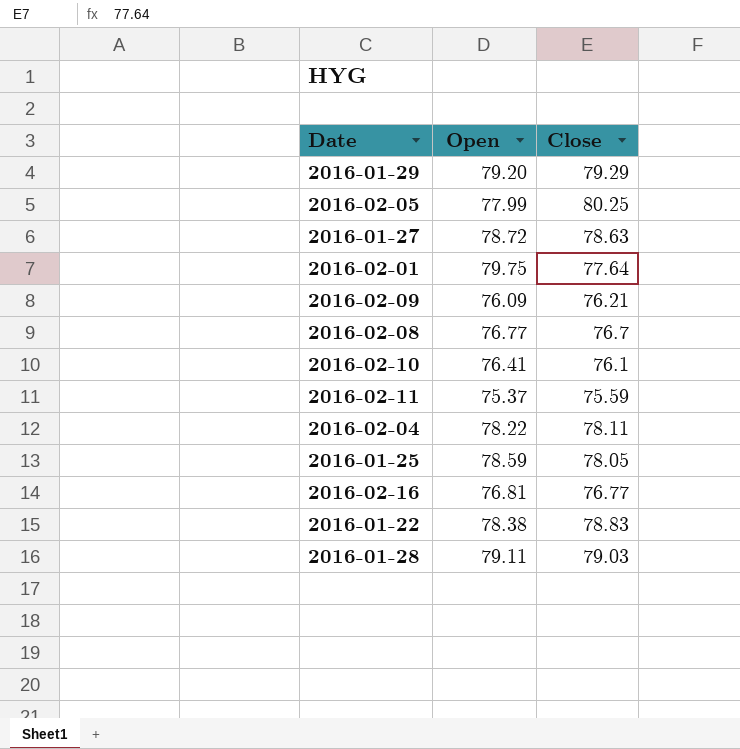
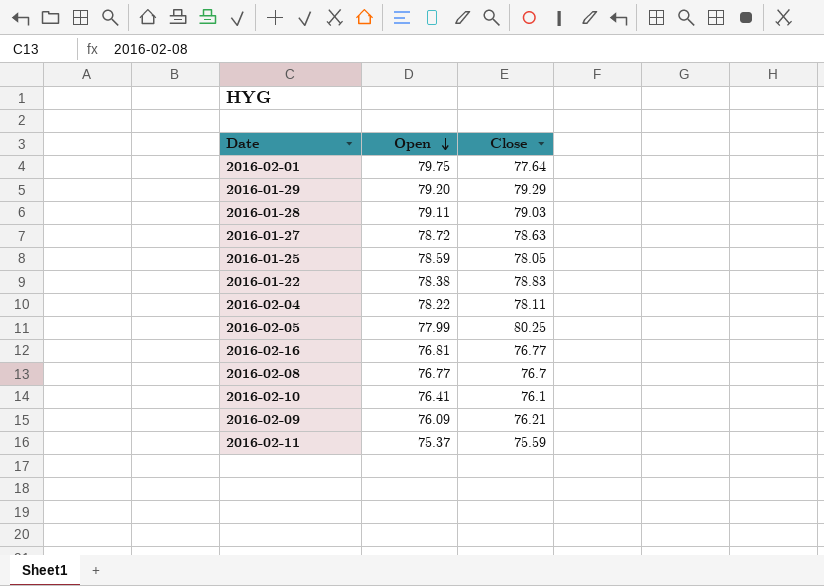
row order: none -> Open descending

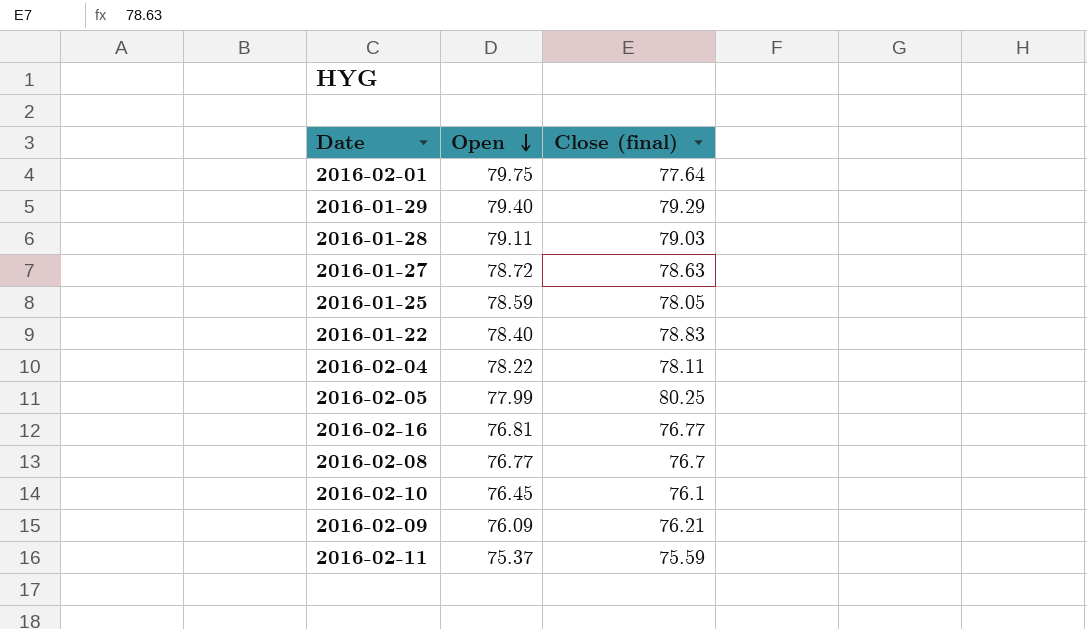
column name: Close -> Close (final)
2016-01-29 | Open: 79.20 -> 79.40
2016-01-22 | Open: 78.38 -> 78.40
2016-02-10 | Open: 76.41 -> 76.45

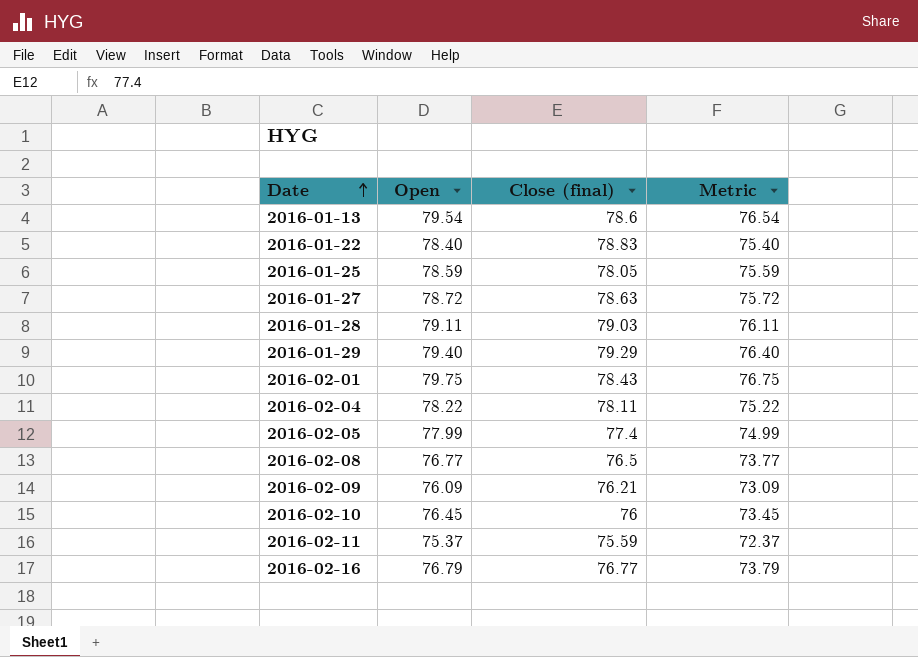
row order: Open descending -> Date ascending
column Metric | formula: none -> [Open] - 3
row 2016-01-13: none -> 79.54 | 78.6 | 76.54
2016-02-01 | Close (final): 77.64 -> 78.43
2016-02-05 | Close (final): 80.25 -> 77.4
2016-02-08 | Close (final): 76.7 -> 76.5
2016-02-10 | Close (final): 76.1 -> 76
2016-02-16 | Open: 76.81 -> 76.79

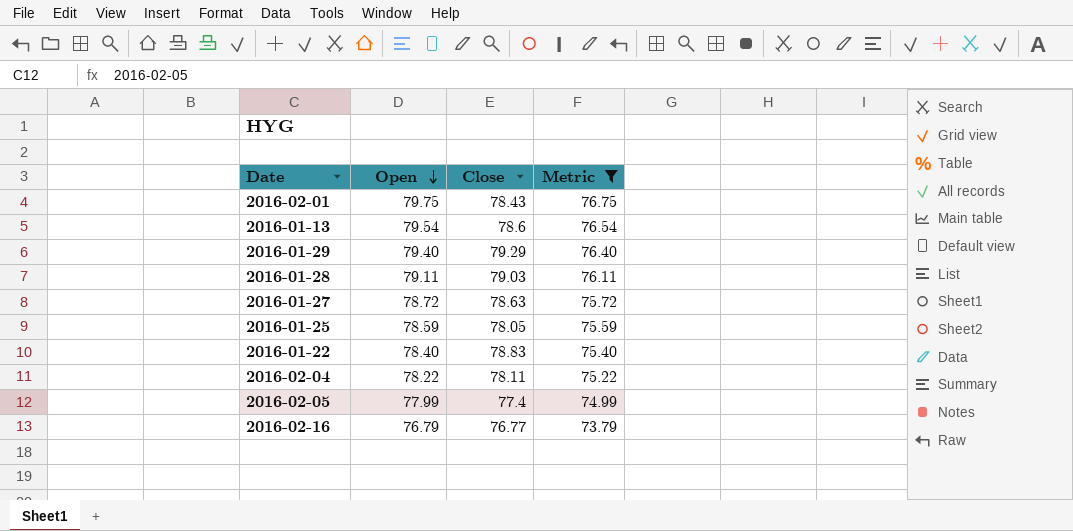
filter: none -> Metric >= 73.79
row order: Date ascending -> Open descending
column name: Close (final) -> Close

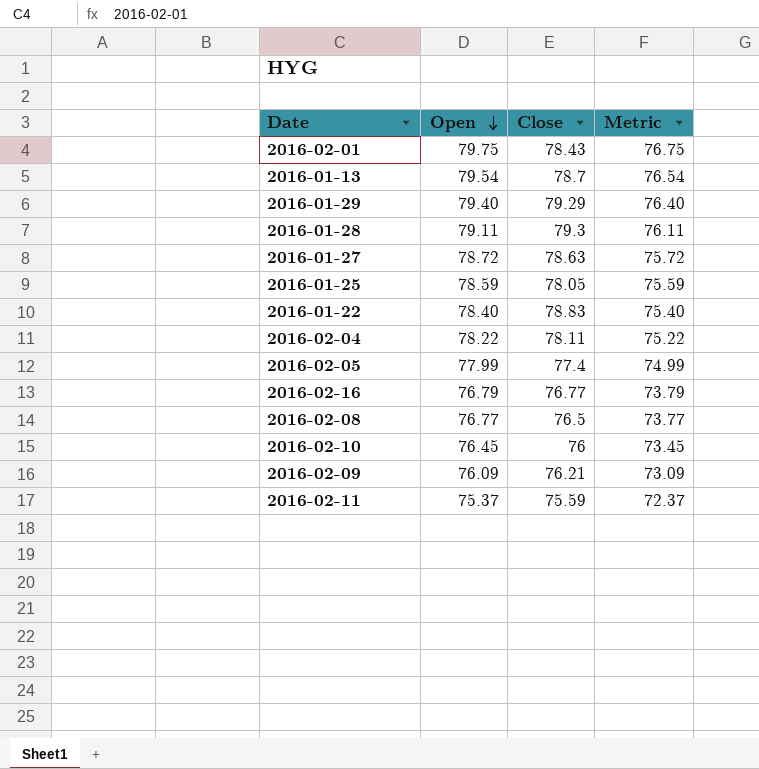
filter: Metric >= 73.79 -> none
2016-01-13 | Close: 78.6 -> 78.7
2016-01-28 | Close: 79.03 -> 79.3

